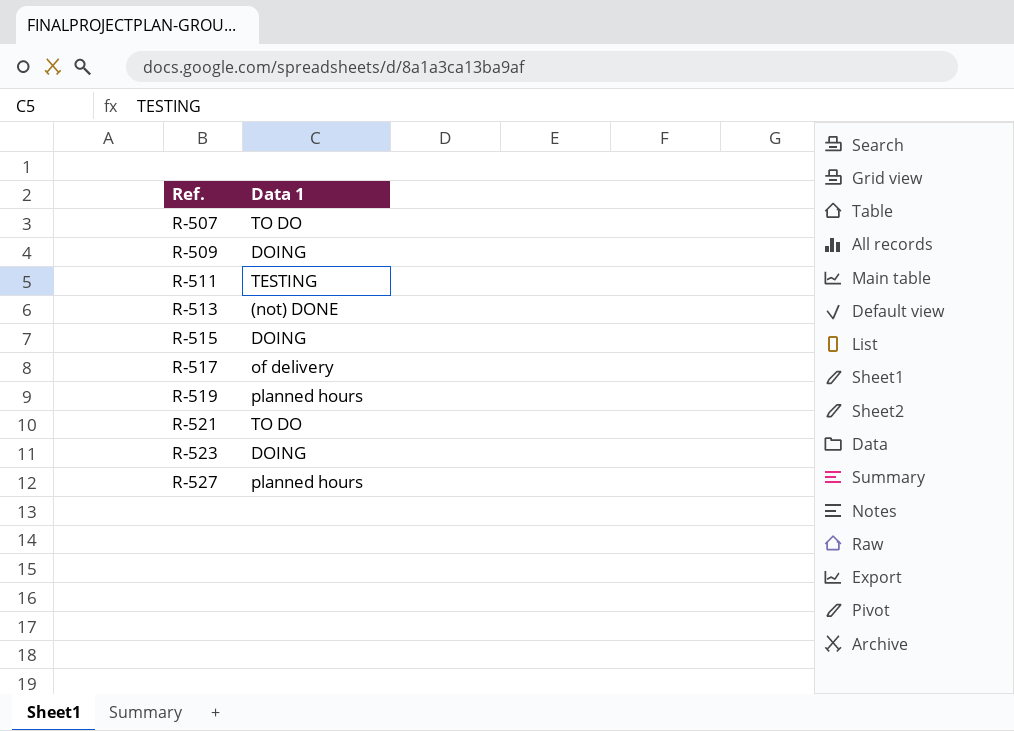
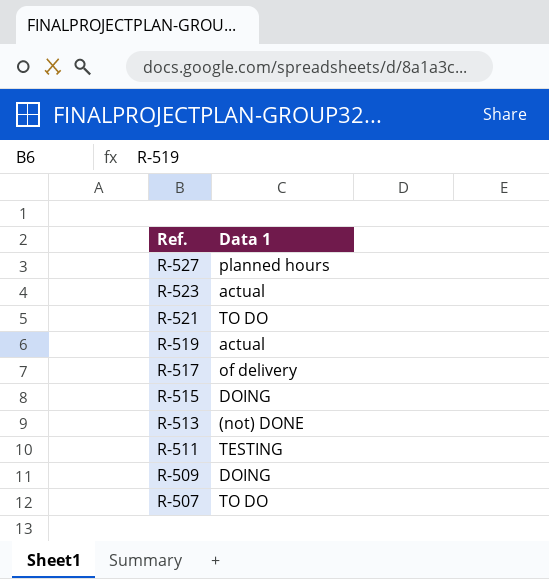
row order: Ref. ascending -> Ref. descending
R-523 | Data 1: DOING -> actual
R-519 | Data 1: planned hours -> actual

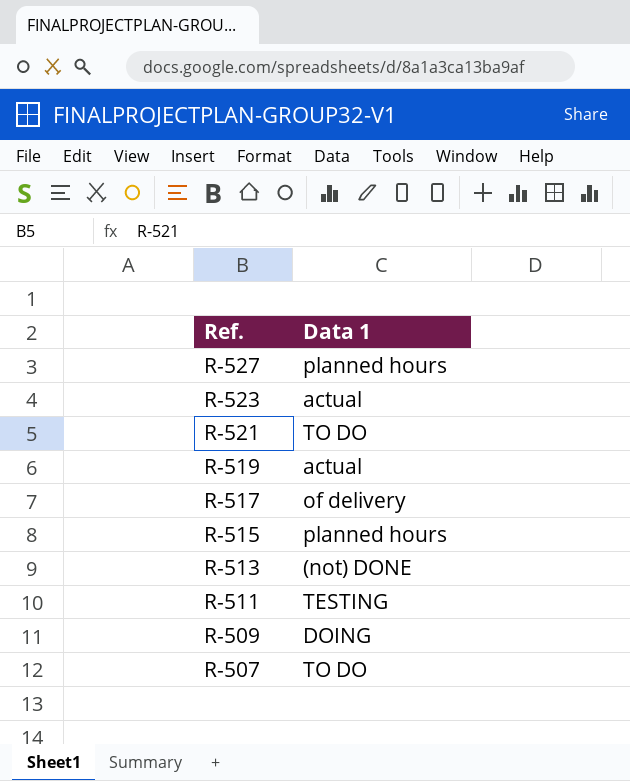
R-515 | Data 1: DOING -> planned hours

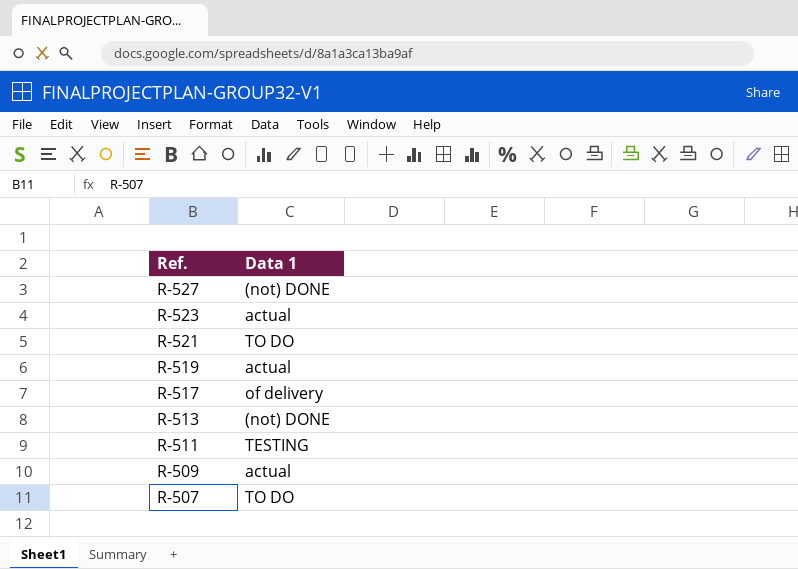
row R-515: planned hours -> none
R-527 | Data 1: planned hours -> (not) DONE
R-509 | Data 1: DOING -> actual

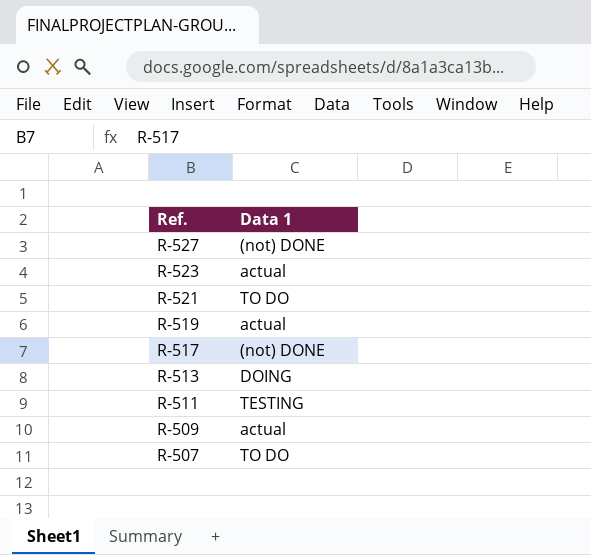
R-517 | Data 1: of delivery -> (not) DONE
R-513 | Data 1: (not) DONE -> DOING

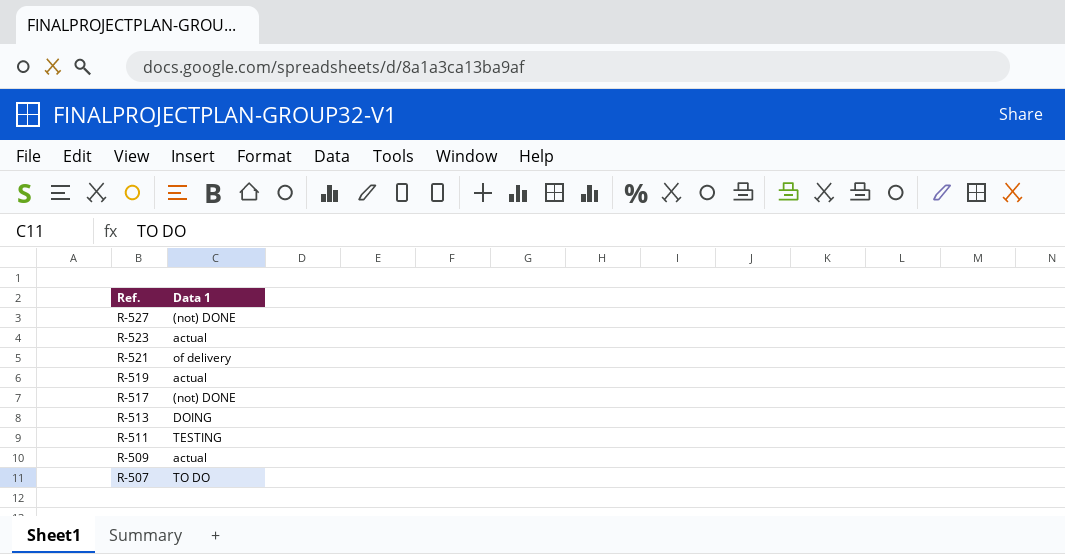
R-521 | Data 1: TO DO -> of delivery

